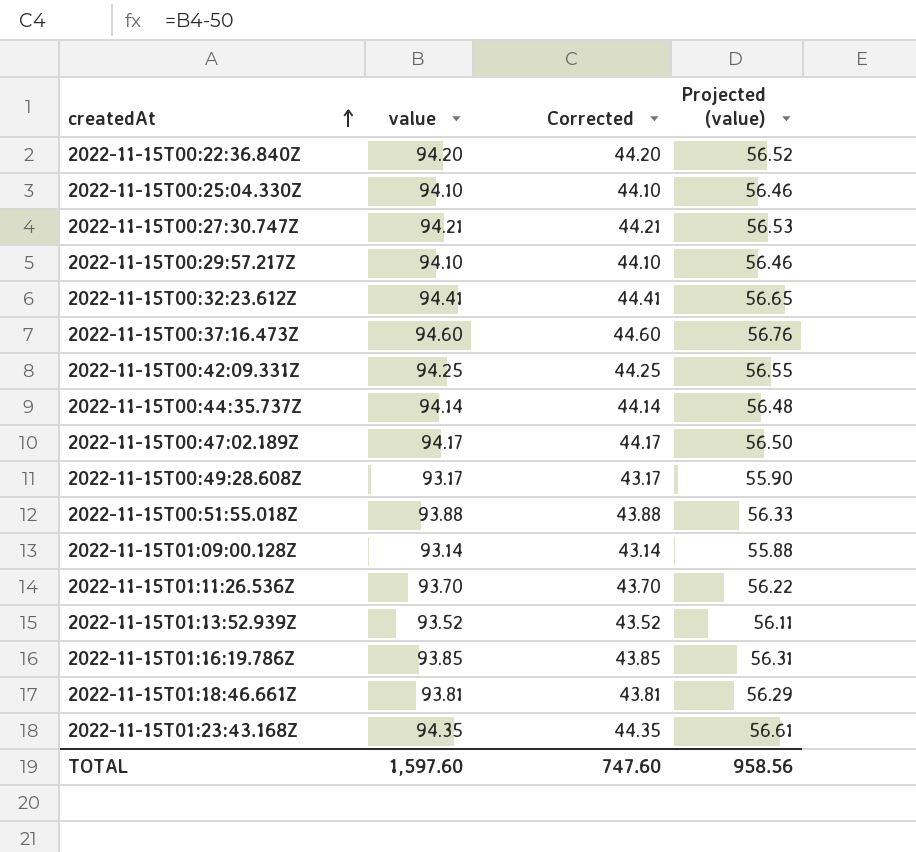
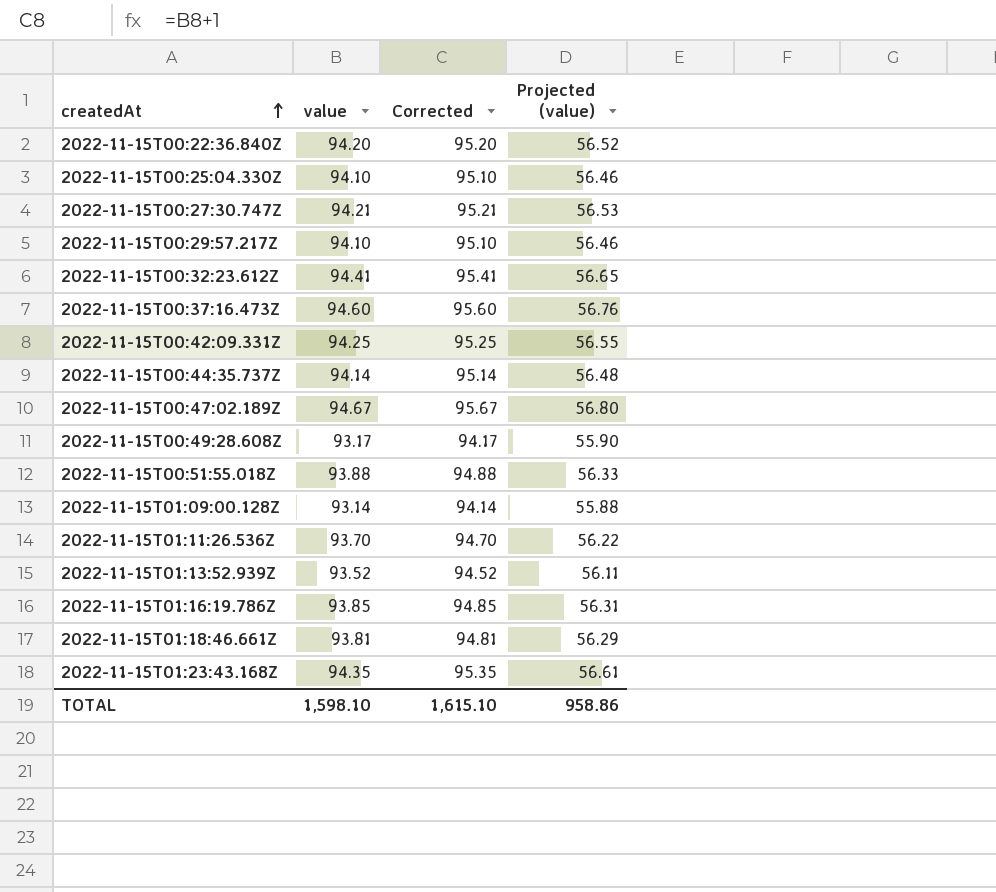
column Corrected | formula: [value] - 50 -> [value] + 1
2022-11-15T00:47:02.189Z | value: 94.17 -> 94.67
2022-11-15T00:47:02.189Z | Projected (value): 56.50 -> 56.80
TOTAL | value: 1,597.60 -> 1,598.10
TOTAL | Corrected: 747.60 -> 1,615.10
TOTAL | Projected (value): 958.56 -> 958.86

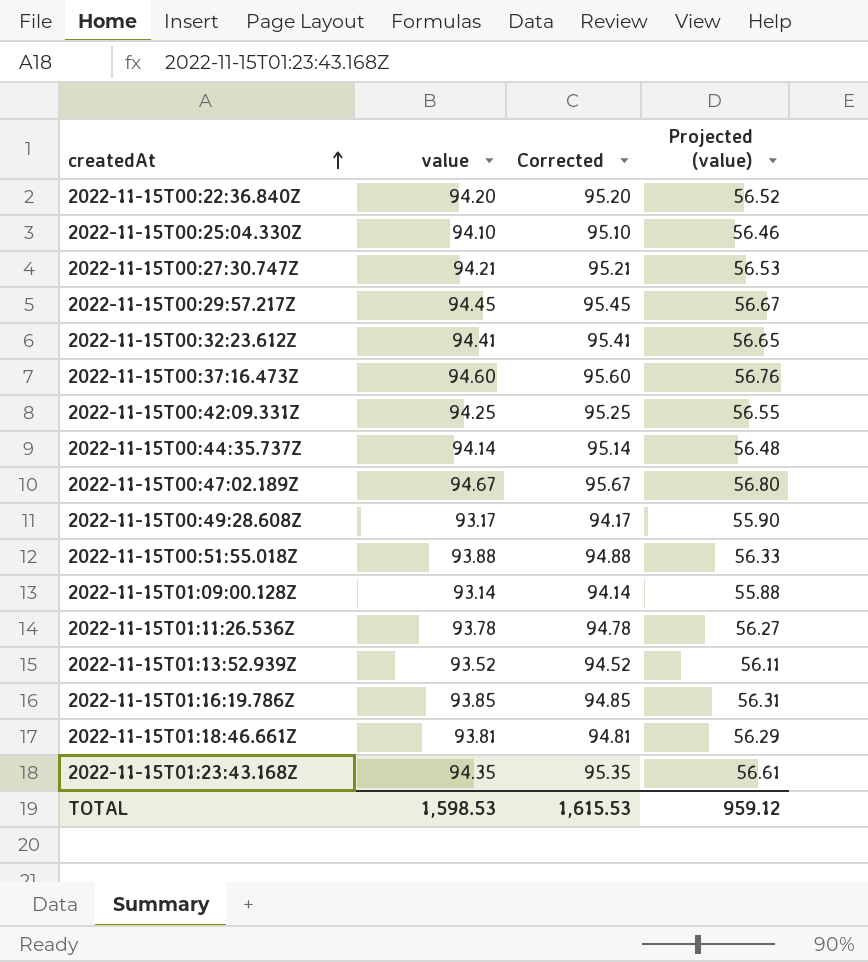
2022-11-15T00:29:57.217Z | value: 94.10 -> 94.45
2022-11-15T00:29:57.217Z | Corrected: 95.10 -> 95.45
2022-11-15T00:29:57.217Z | Projected (value): 56.46 -> 56.67
2022-11-15T01:11:26.536Z | value: 93.70 -> 93.78
2022-11-15T01:11:26.536Z | Corrected: 94.70 -> 94.78
2022-11-15T01:11:26.536Z | Projected (value): 56.22 -> 56.27
TOTAL | value: 1,598.10 -> 1,598.53
TOTAL | Corrected: 1,615.10 -> 1,615.53
TOTAL | Projected (value): 958.86 -> 959.12

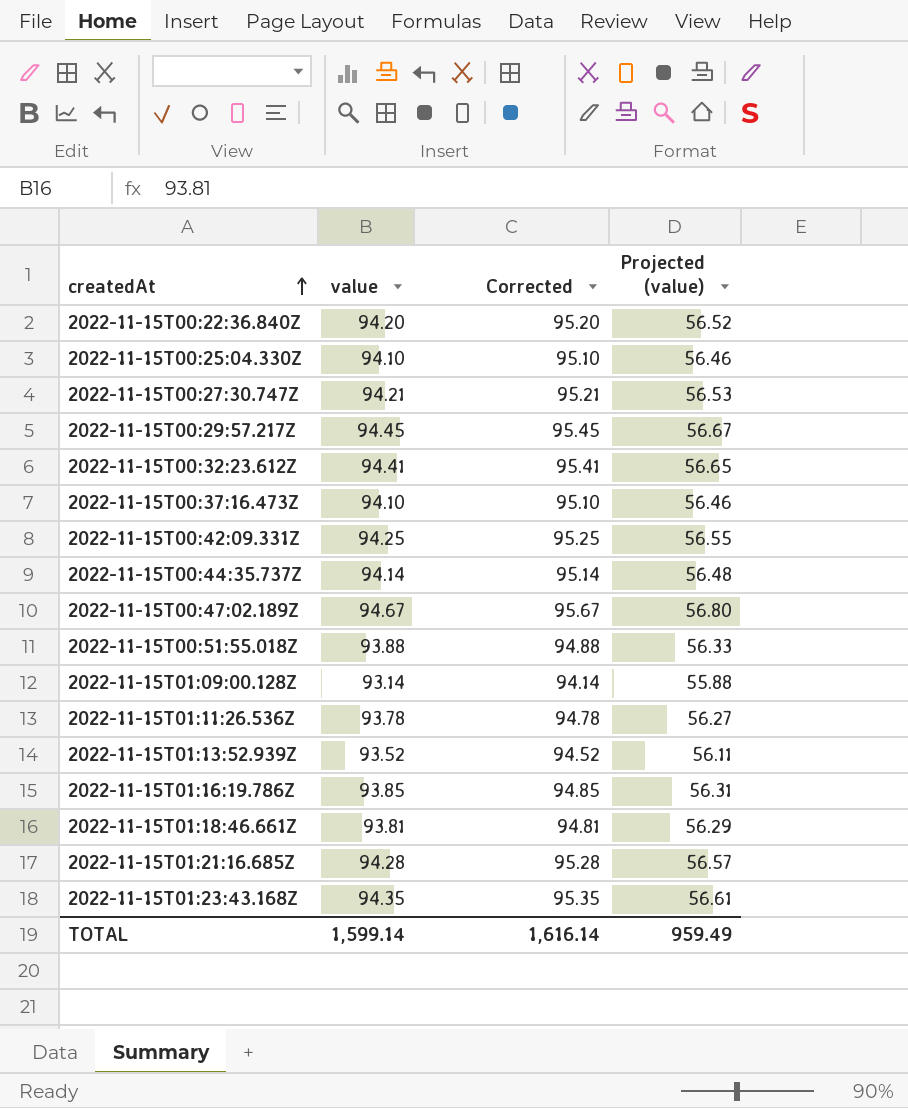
row 2022-11-15T00:49:28.608Z: 93.17 | 94.17 | 55.90 -> none
2022-11-15T00:37:16.473Z | value: 94.60 -> 94.10
2022-11-15T00:37:16.473Z | Corrected: 95.60 -> 95.10
2022-11-15T00:37:16.473Z | Projected (value): 56.76 -> 56.46
row 2022-11-15T01:21:16.685Z: none -> 94.28 | 95.28 | 56.57
TOTAL | value: 1,598.53 -> 1,599.14
TOTAL | Corrected: 1,615.53 -> 1,616.14
TOTAL | Projected (value): 959.12 -> 959.49

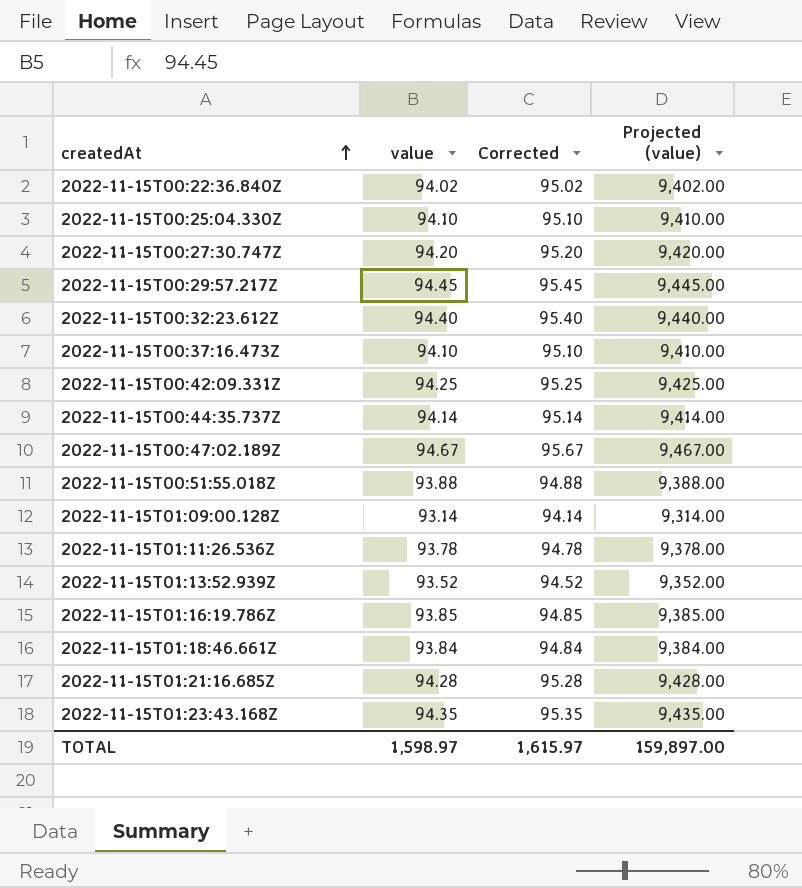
column Projected (value) | formula: [value] * 0.6 -> [value] * 100
2022-11-15T00:22:36.840Z | value: 94.20 -> 94.02
2022-11-15T00:22:36.840Z | Corrected: 95.20 -> 95.02
2022-11-15T00:27:30.747Z | value: 94.21 -> 94.20
2022-11-15T00:27:30.747Z | Corrected: 95.21 -> 95.20
2022-11-15T00:32:23.612Z | value: 94.41 -> 94.40
2022-11-15T00:32:23.612Z | Corrected: 95.41 -> 95.40
2022-11-15T01:18:46.661Z | value: 93.81 -> 93.84
2022-11-15T01:18:46.661Z | Corrected: 94.81 -> 94.84
TOTAL | value: 1,599.14 -> 1,598.97
TOTAL | Corrected: 1,616.14 -> 1,615.97
TOTAL | Projected (value): 959.49 -> 159,897.00

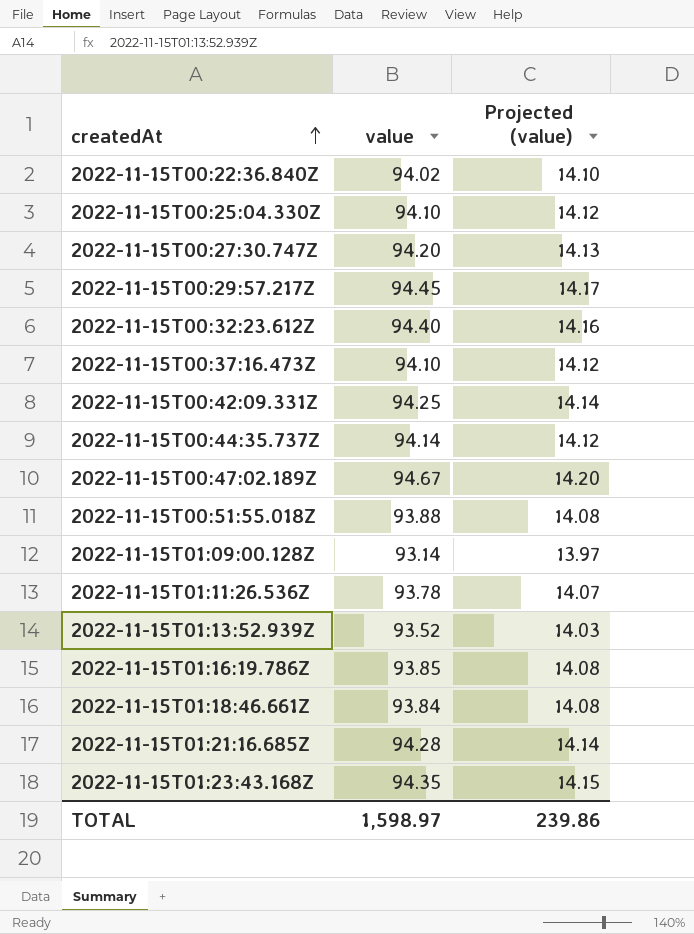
column Corrected | formula: [value] + 1 -> none
column Projected (value) | formula: [value] * 100 -> [value] * 0.15
TOTAL | Projected (value): 159,897.00 -> 239.86

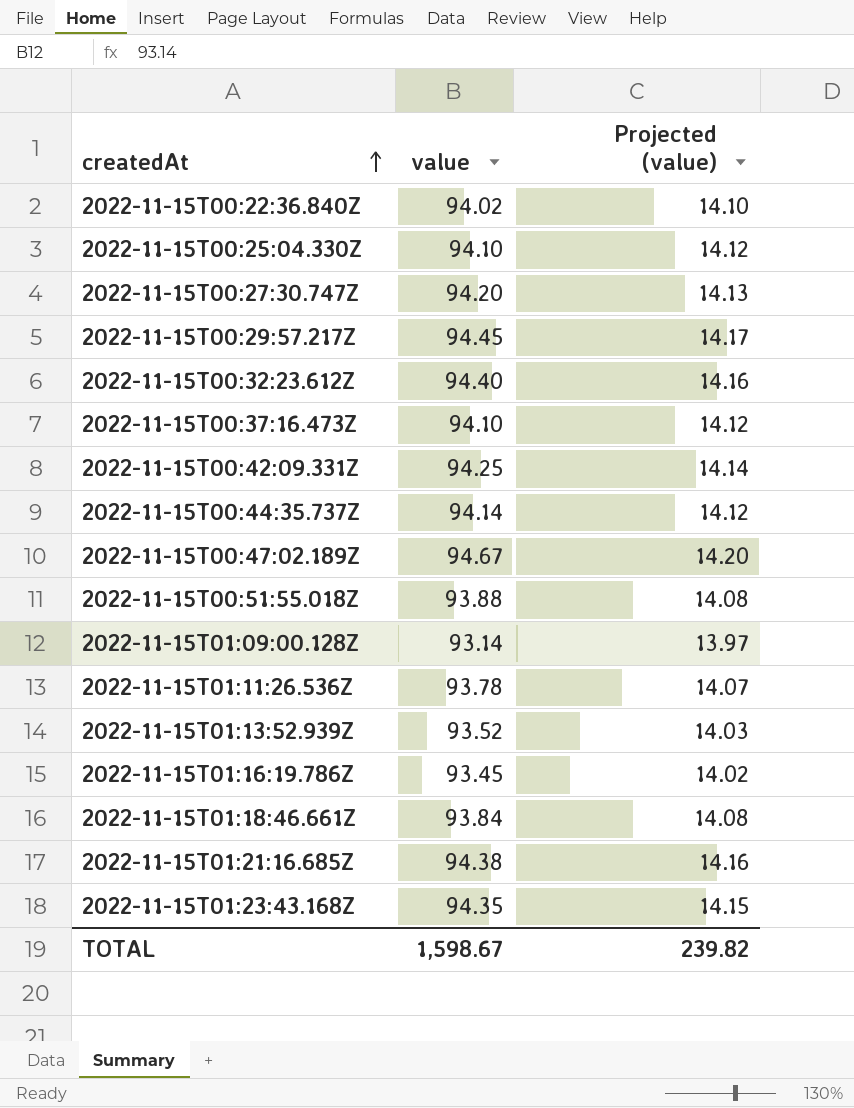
2022-11-15T01:16:19.786Z | value: 93.85 -> 93.45
2022-11-15T01:16:19.786Z | Projected (value): 14.08 -> 14.02
2022-11-15T01:21:16.685Z | value: 94.28 -> 94.38
2022-11-15T01:21:16.685Z | Projected (value): 14.14 -> 14.16
TOTAL | value: 1,598.97 -> 1,598.67
TOTAL | Projected (value): 239.86 -> 239.82

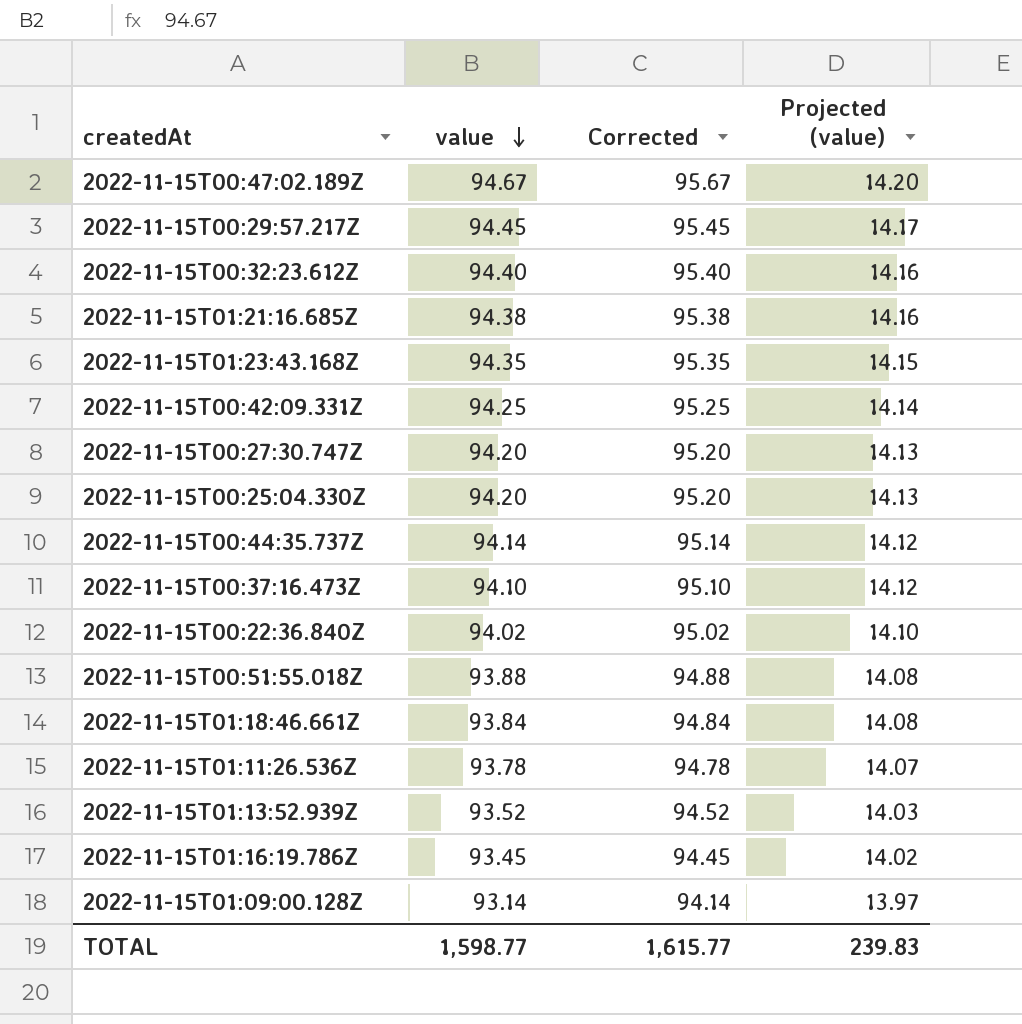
row order: createdAt ascending -> value descending
column Corrected | formula: none -> [value] + 1
2022-11-15T00:25:04.330Z | value: 94.10 -> 94.20
2022-11-15T00:25:04.330Z | Projected (value): 14.12 -> 14.13
TOTAL | value: 1,598.67 -> 1,598.77
TOTAL | Projected (value): 239.82 -> 239.83

